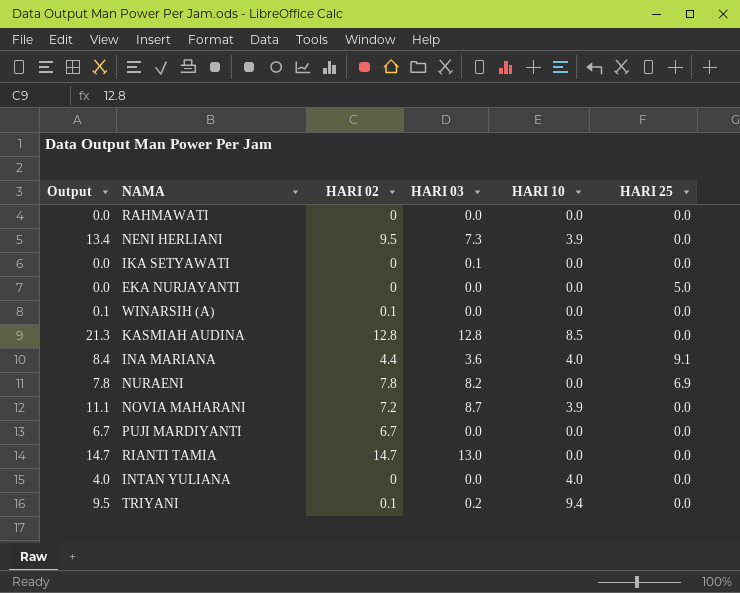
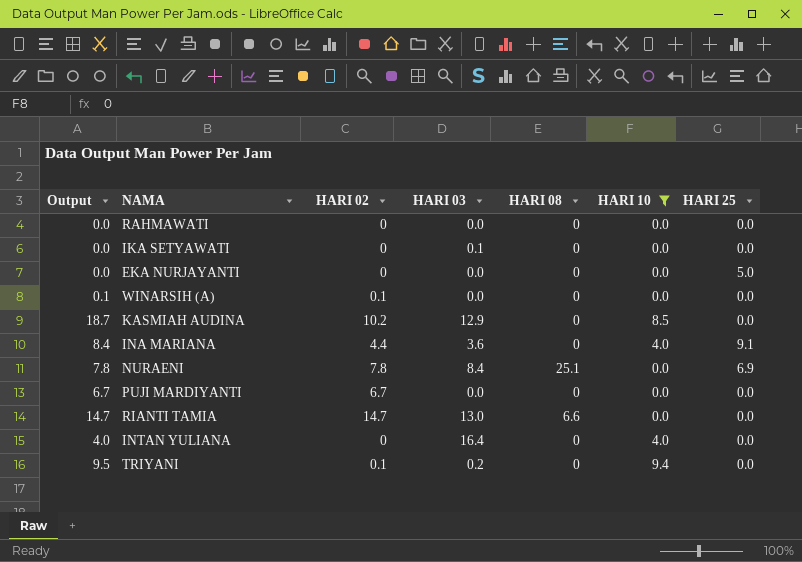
filter: none -> HARI 10 != 3.9
column HARI 08 | position: none -> 5
KASMIAH AUDINA | Output: 21.3 -> 18.7
KASMIAH AUDINA | HARI 02: 12.8 -> 10.2
KASMIAH AUDINA | HARI 03: 12.8 -> 12.9
NURAENI | HARI 03: 8.2 -> 8.4
INTAN YULIANA | HARI 03: 0.0 -> 16.4

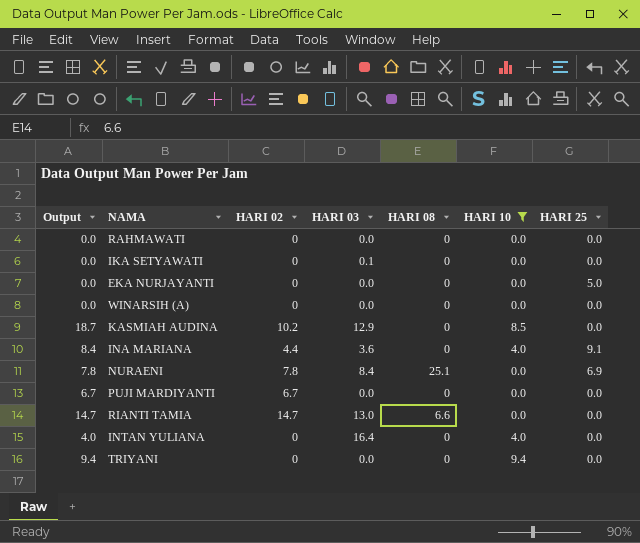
WINARSIH (A) | Output: 0.1 -> 0.0
WINARSIH (A) | HARI 02: 0.1 -> 0
TRIYANI | Output: 9.5 -> 9.4
TRIYANI | HARI 02: 0.1 -> 0
TRIYANI | HARI 03: 0.2 -> 0.0

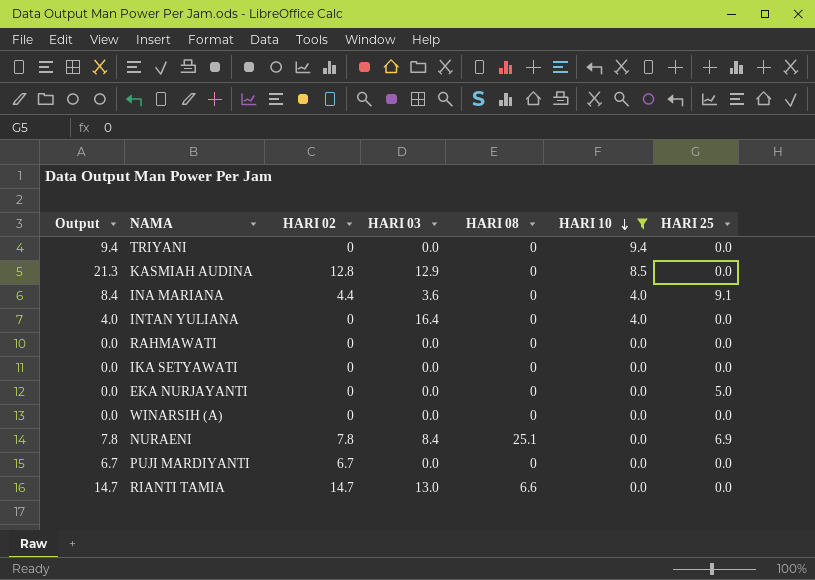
row order: none -> HARI 10 descending
KASMIAH AUDINA | Output: 18.7 -> 21.3
KASMIAH AUDINA | HARI 02: 10.2 -> 12.8
IKA SETYAWATI | HARI 03: 0.1 -> 0.0

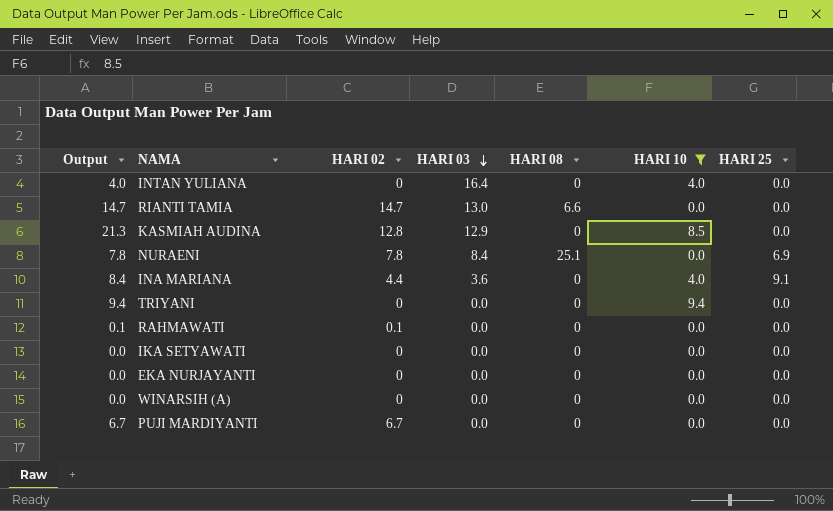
row order: HARI 10 descending -> HARI 03 descending
RAHMAWATI | Output: 0.0 -> 0.1
RAHMAWATI | HARI 02: 0 -> 0.1
EKA NURJAYANTI | HARI 25: 5.0 -> 0.0

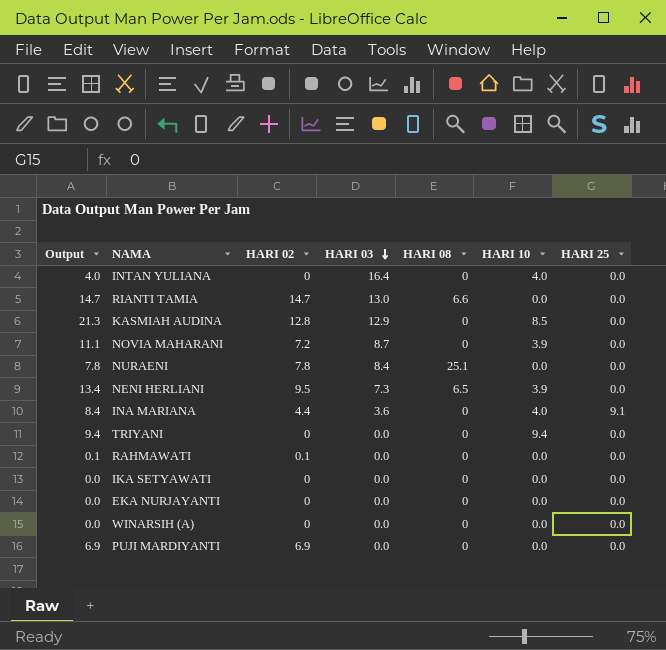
filter: HARI 10 != 3.9 -> none
NURAENI | HARI 25: 6.9 -> 0.0
PUJI MARDIYANTI | Output: 6.7 -> 6.9
PUJI MARDIYANTI | HARI 02: 6.7 -> 6.9

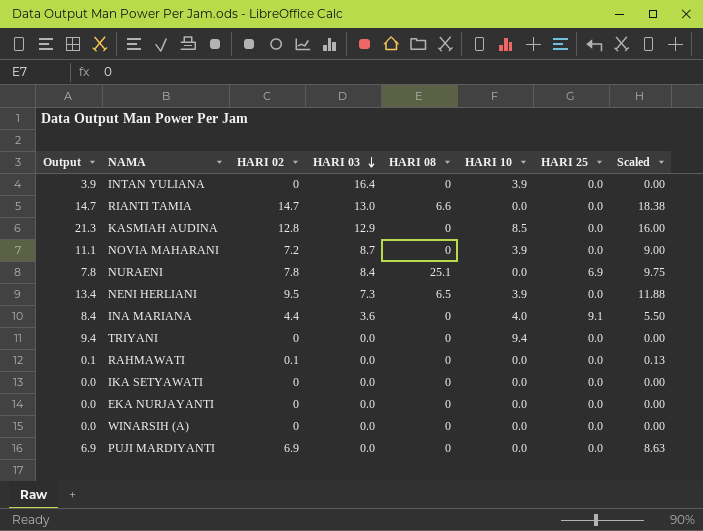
column Scaled | formula: none -> [HARI 02] * 1.25
INTAN YULIANA | Output: 4.0 -> 3.9
INTAN YULIANA | HARI 10: 4.0 -> 3.9
NURAENI | HARI 25: 0.0 -> 6.9

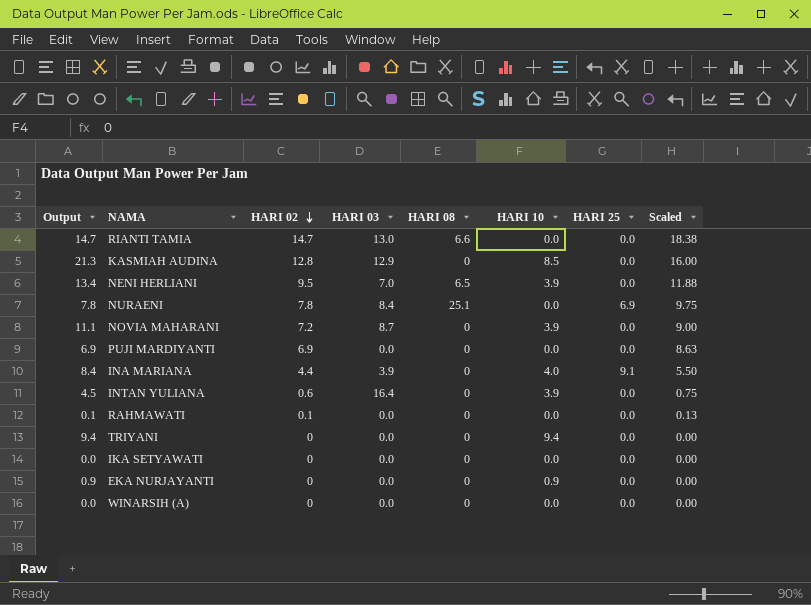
row order: HARI 03 descending -> HARI 02 descending
NENI HERLIANI | HARI 03: 7.3 -> 7.0
INA MARIANA | HARI 03: 3.6 -> 3.9
INTAN YULIANA | Output: 3.9 -> 4.5
INTAN YULIANA | HARI 02: 0 -> 0.6
INTAN YULIANA | Scaled: 0.00 -> 0.75
EKA NURJAYANTI | Output: 0.0 -> 0.9
EKA NURJAYANTI | HARI 10: 0.0 -> 0.9

